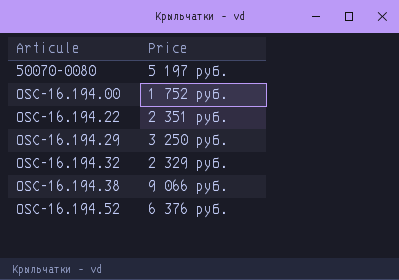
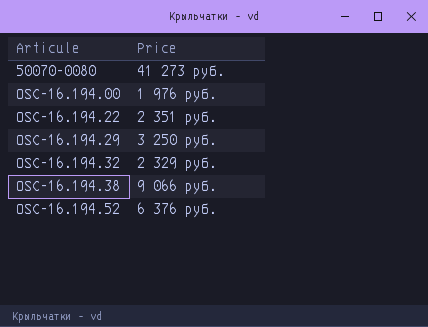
50070-0080 | Price: 5 197 руб. -> 41 273 руб.
OSC-16.194.00 | Price: 1 752 руб. -> 1 976 руб.

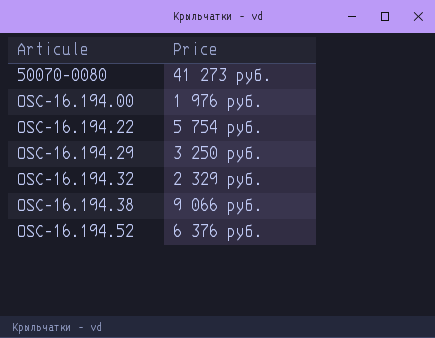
OSC-16.194.22 | Price: 2 351 руб. -> 5 754 руб.

